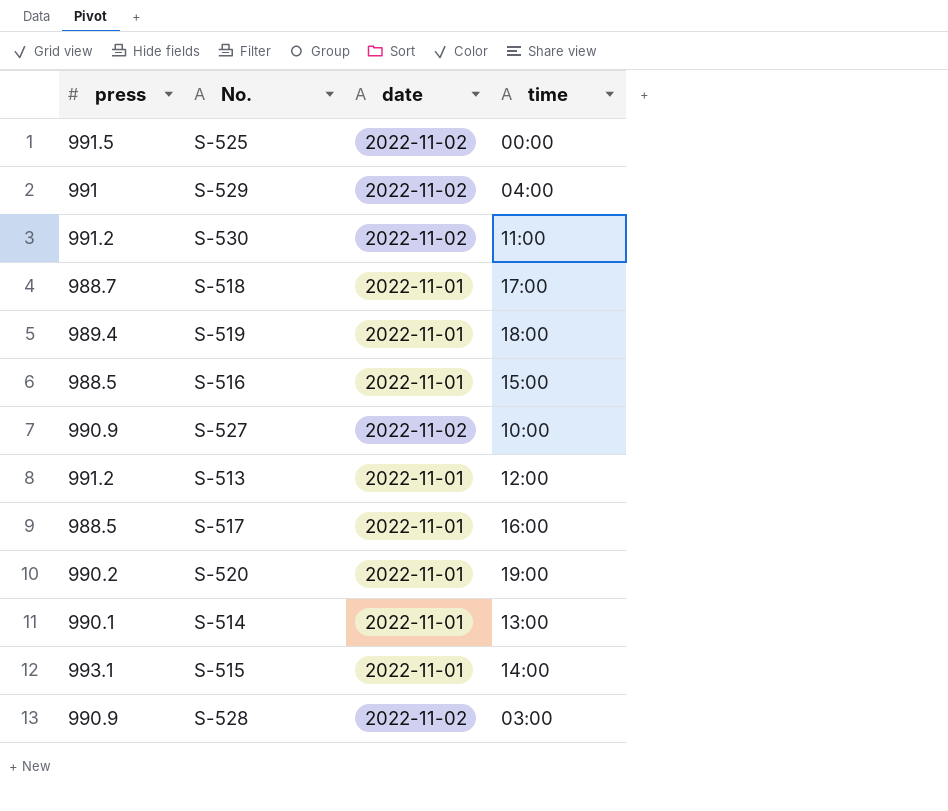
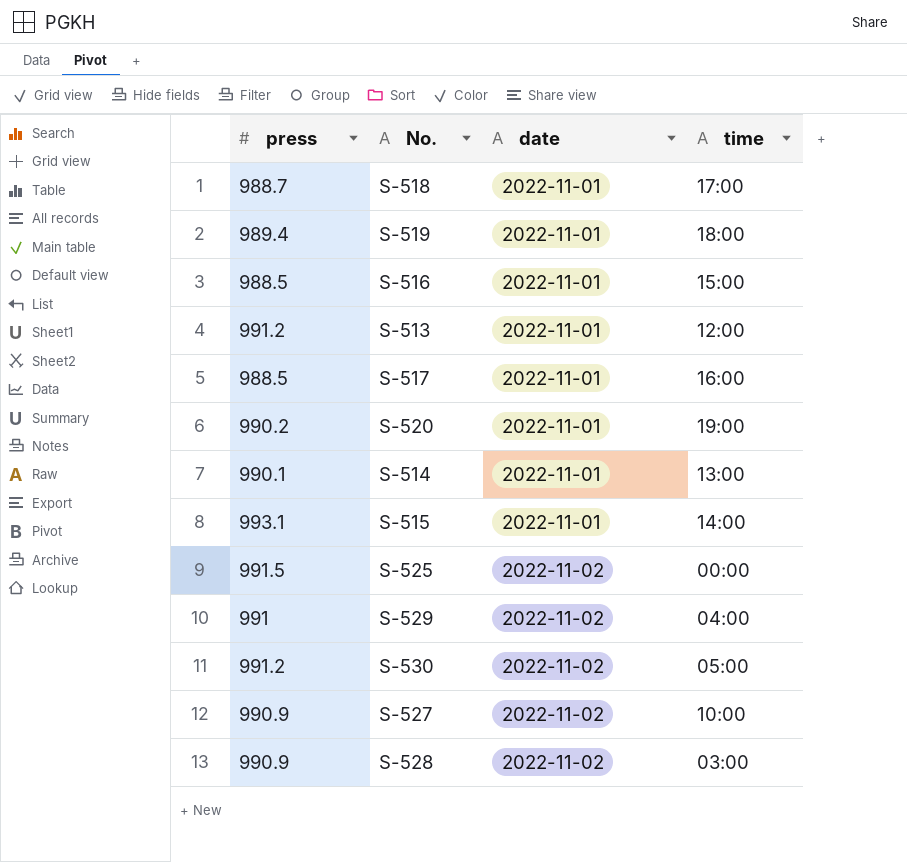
row order: none -> date ascending
S-530 | time: 11:00 -> 05:00

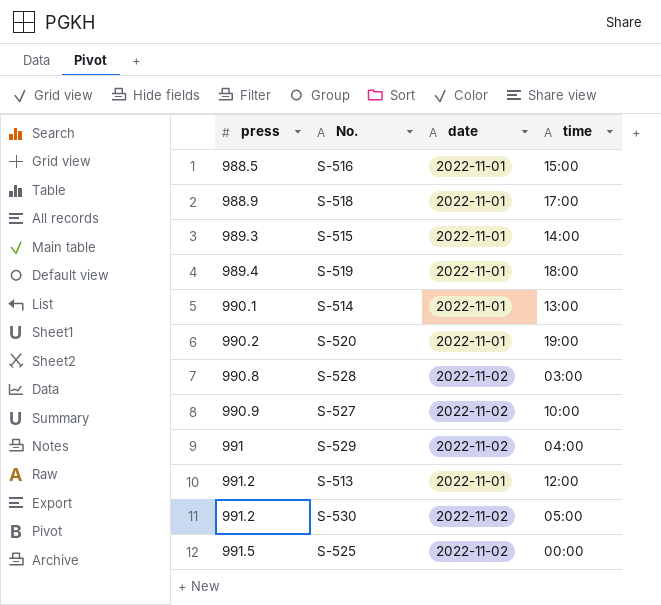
row order: date ascending -> press ascending
row S-517: 988.5 | 2022-11-01 | 16:00 -> none
S-518 | press: 988.7 -> 988.9
S-515 | press: 993.1 -> 989.3
S-528 | press: 990.9 -> 990.8

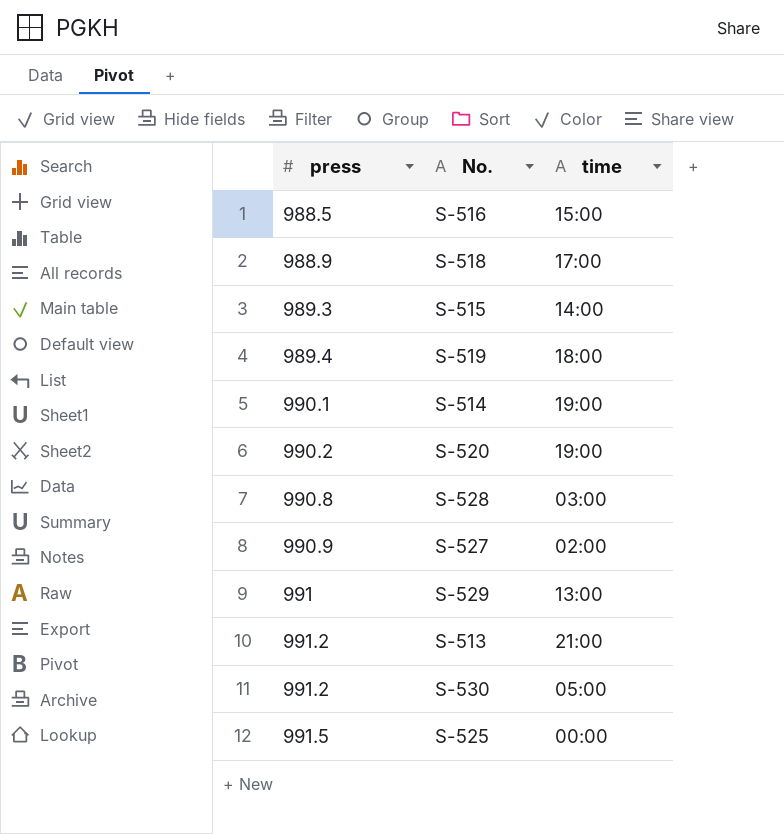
column date | position: 3 -> none
S-514 | time: 13:00 -> 19:00
S-527 | time: 10:00 -> 02:00
S-529 | time: 04:00 -> 13:00
S-513 | time: 12:00 -> 21:00

